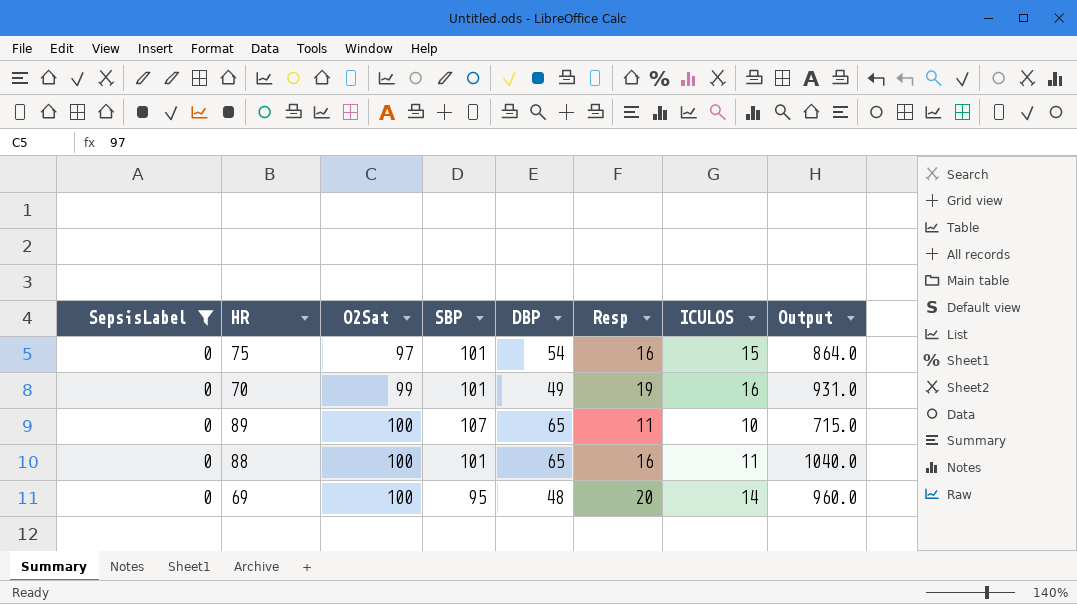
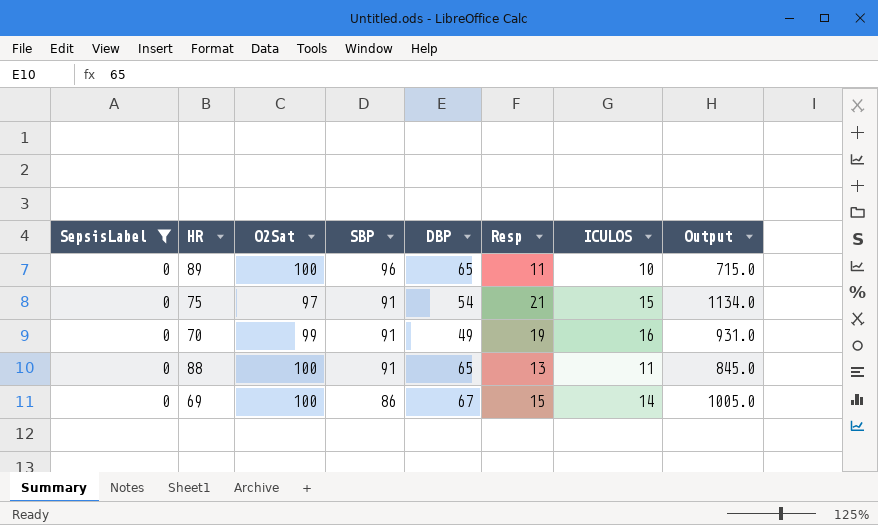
row order: O2Sat ascending -> SBP descending
89 | SBP: 107 -> 96
75 | SBP: 101 -> 91
75 | Resp: 16 -> 21
75 | Output: 864.0 -> 1134.0
70 | SBP: 101 -> 91
88 | SBP: 101 -> 91
88 | Resp: 16 -> 13
88 | Output: 1040.0 -> 845.0
69 | SBP: 95 -> 86
69 | DBP: 48 -> 67
69 | Resp: 20 -> 15
69 | Output: 960.0 -> 1005.0

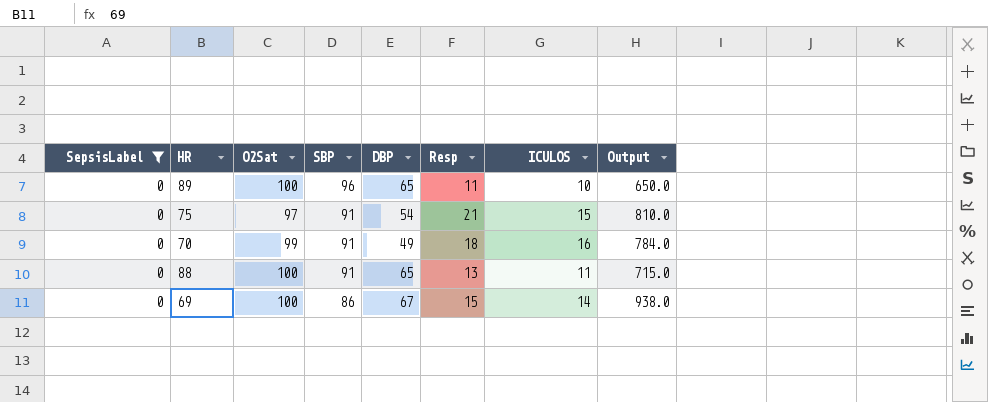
column Output | formula: [DBP] * [Resp] -> [DBP] * [ICULOS]
70 | Resp: 19 -> 18

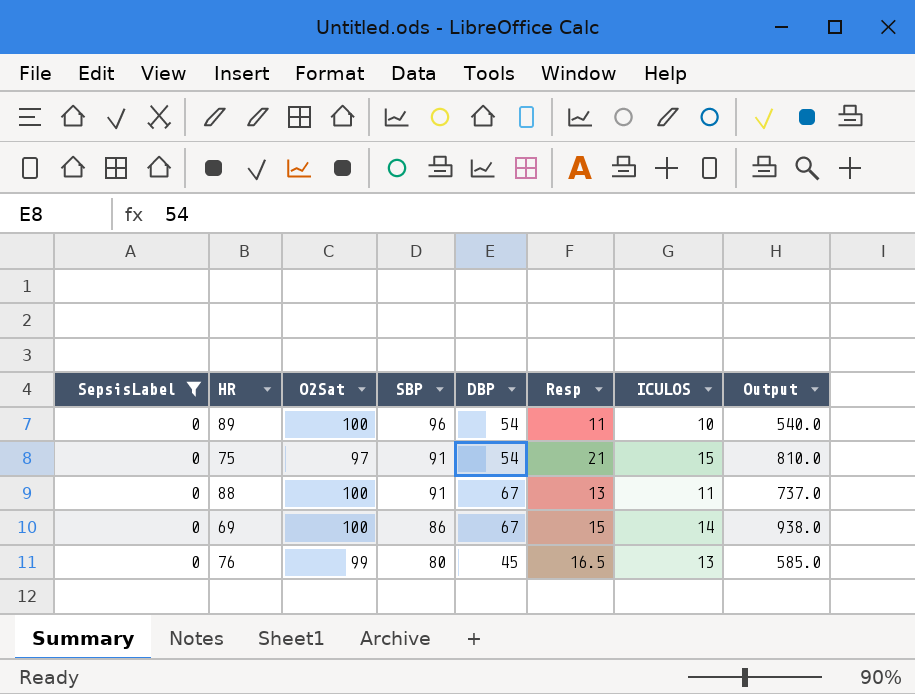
row 70: 0 | 99 | 91 | 49 | 18 | 16 | 784.0 -> none
89 | DBP: 65 -> 54
89 | Output: 650.0 -> 540.0
88 | DBP: 65 -> 67
88 | Output: 715.0 -> 737.0
row 76: none -> 0 | 99 | 80 | 45 | 16.5 | 13 | 585.0

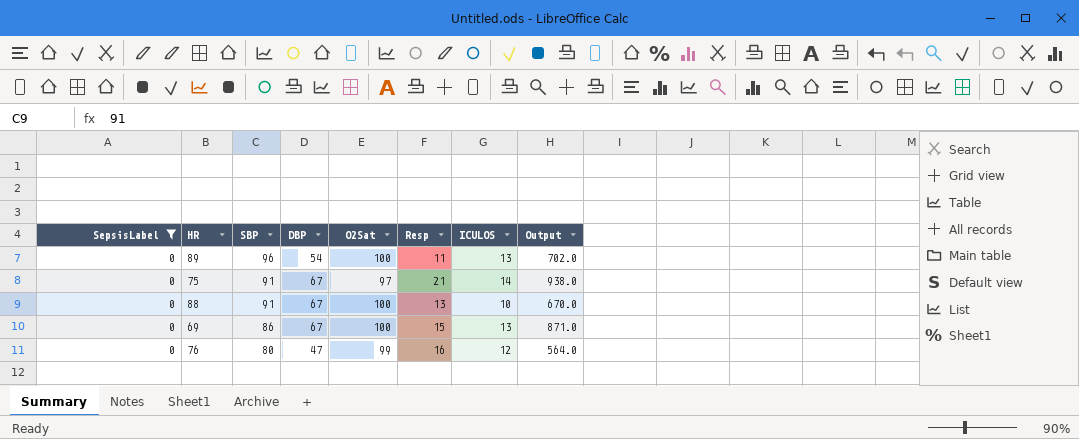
column O2Sat | position: 3 -> 5
89 | ICULOS: 10 -> 13
89 | Output: 540.0 -> 702.0
75 | DBP: 54 -> 67
75 | ICULOS: 15 -> 14
75 | Output: 810.0 -> 938.0
88 | ICULOS: 11 -> 10
88 | Output: 737.0 -> 670.0
69 | ICULOS: 14 -> 13
69 | Output: 938.0 -> 871.0
76 | DBP: 45 -> 47
76 | Resp: 16.5 -> 16
76 | ICULOS: 13 -> 12
76 | Output: 585.0 -> 564.0

